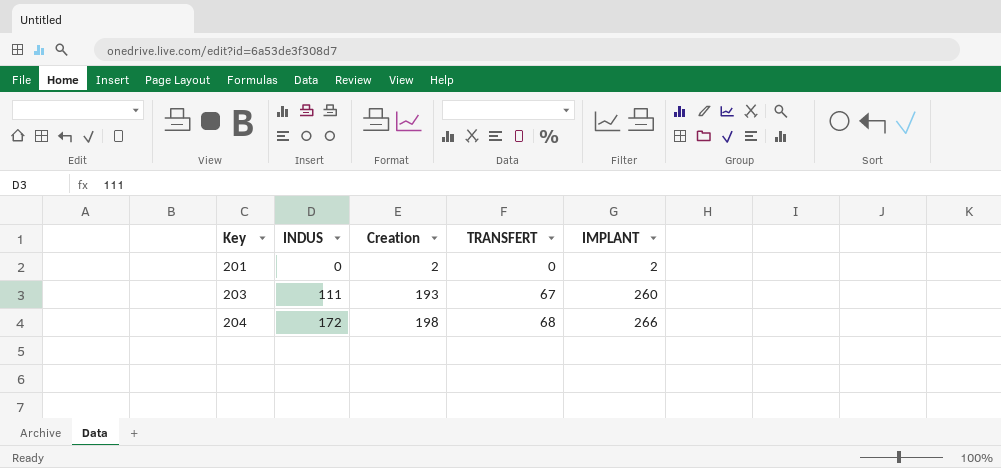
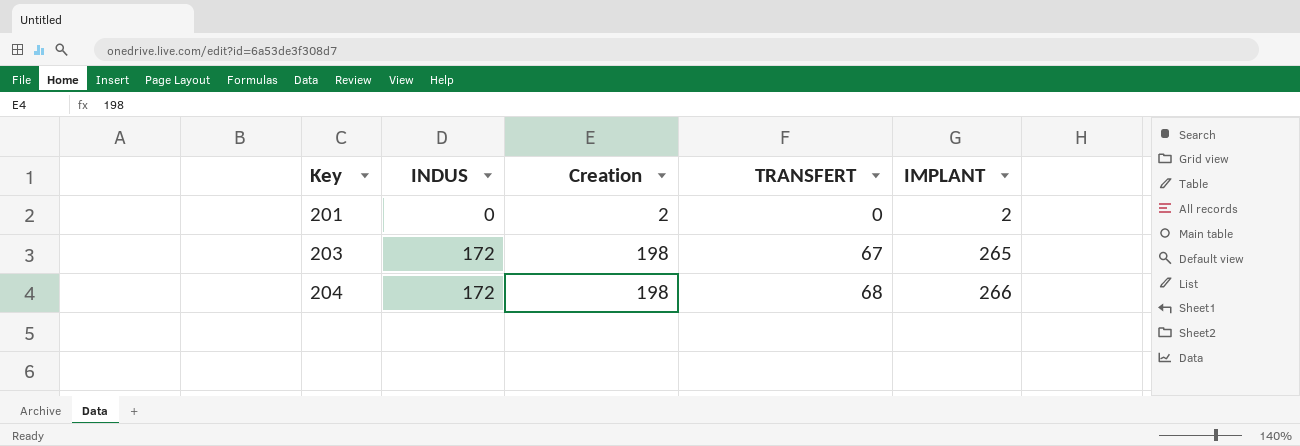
203 | INDUS: 111 -> 172
203 | Creation: 193 -> 198
203 | IMPLANT: 260 -> 265

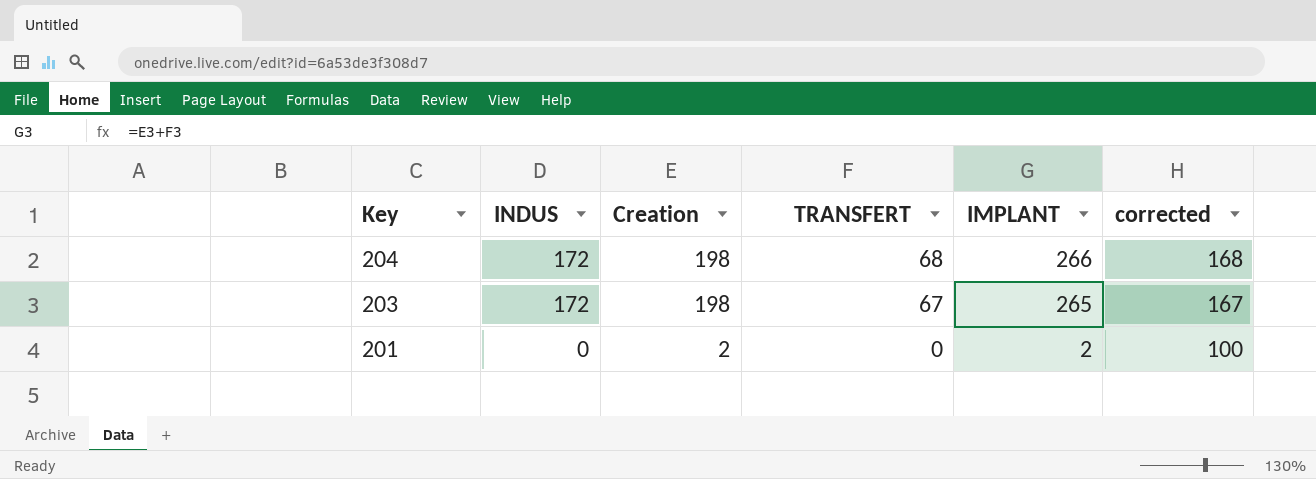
row order: Key ascending -> Key descending
column corrected | formula: none -> [TRANSFERT] + 100

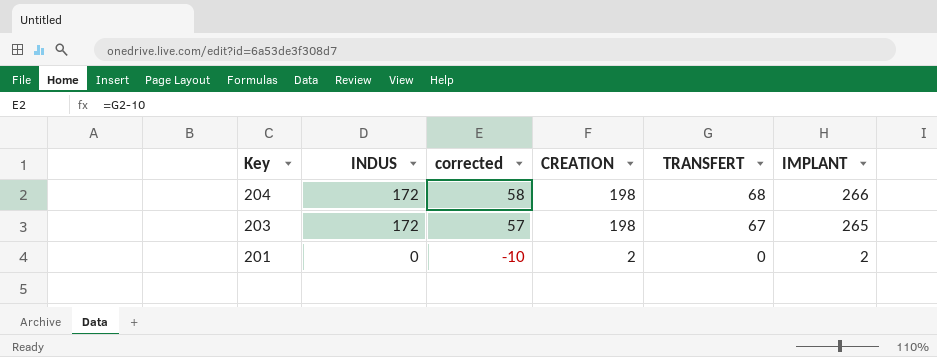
column corrected | formula: [TRANSFERT] + 100 -> [TRANSFERT] - 10
column corrected | position: 6 -> 3
column name: Creation -> CREATION

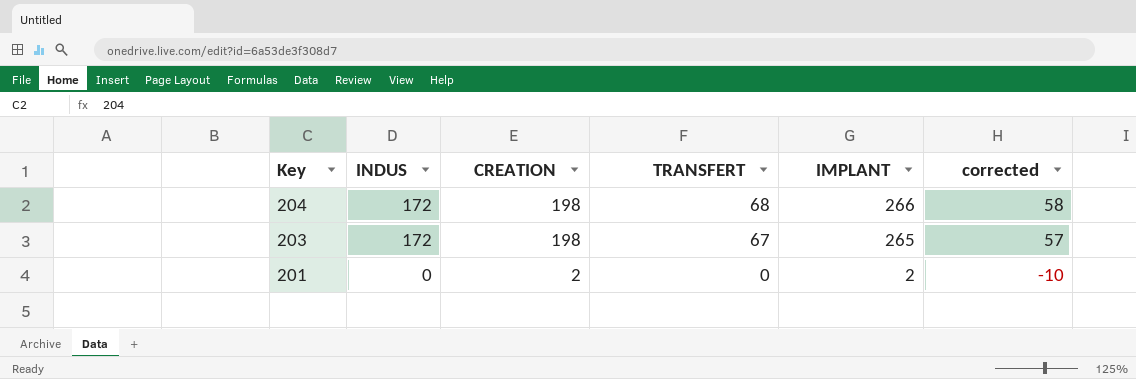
column corrected | position: 3 -> 6

